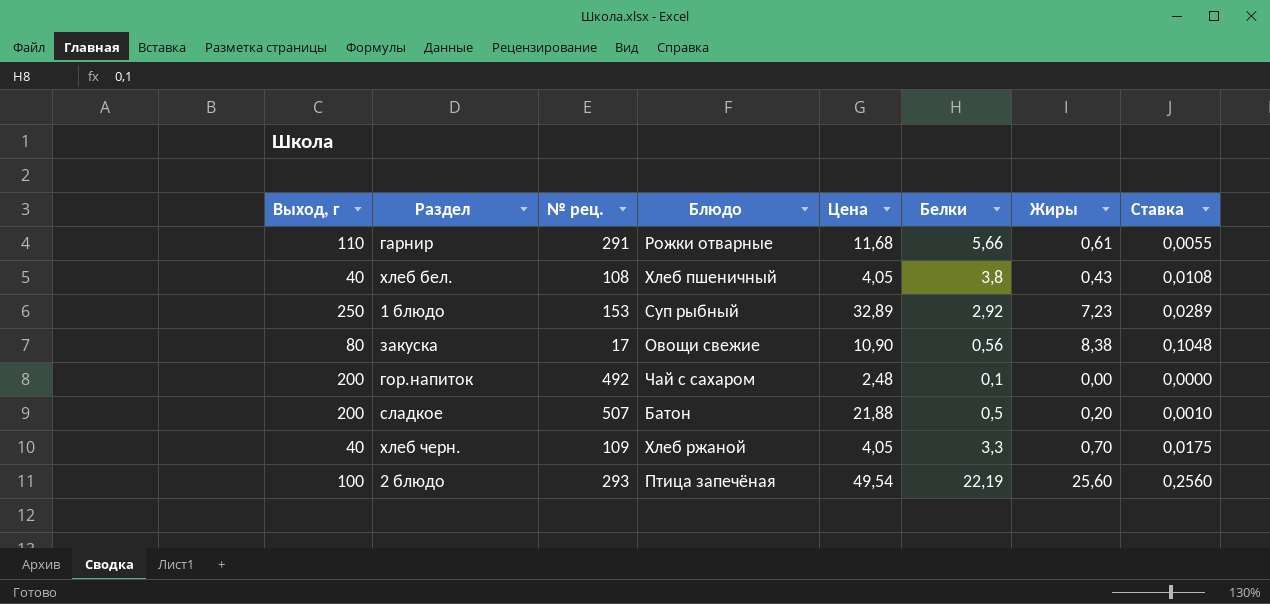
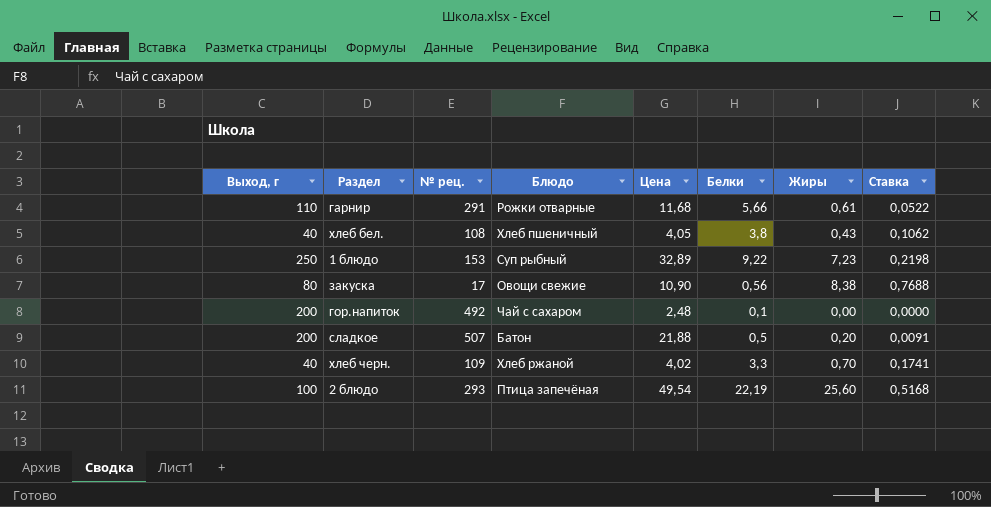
column Ставка | formula: [Жиры] / [Выход, г] -> [Жиры] / [Цена]
1 блюдо | Белки: 2,92 -> 9,22
хлеб черн. | Цена: 4,05 -> 4,02

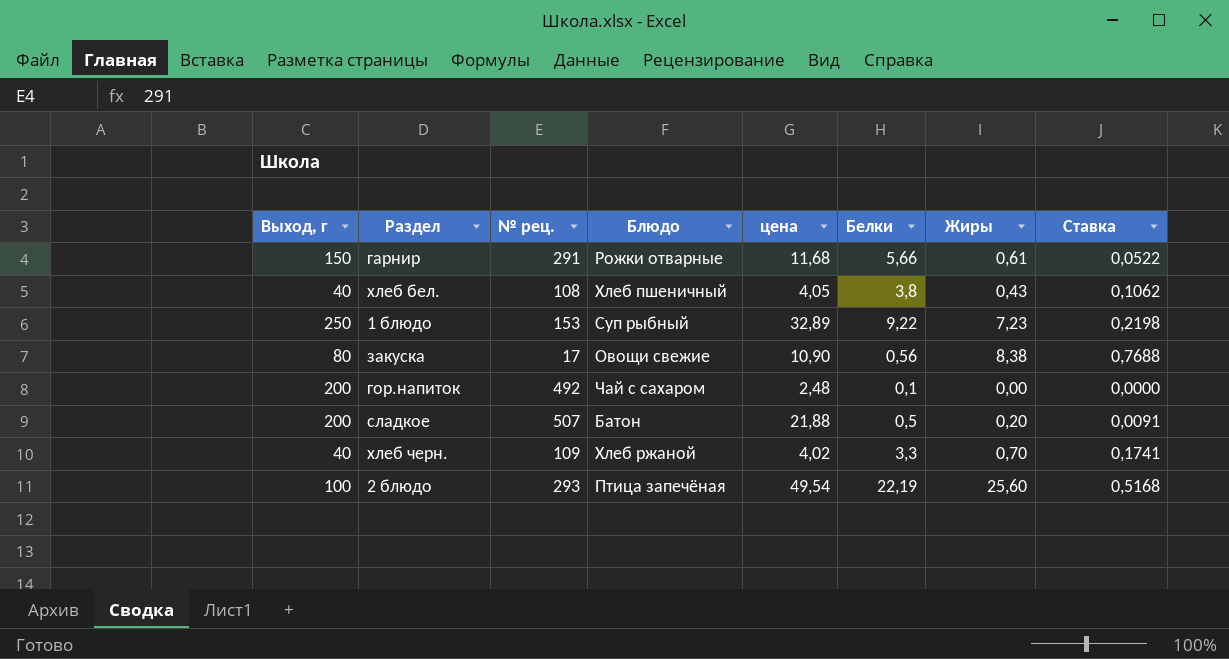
column name: Цена -> цена
гарнир | Выход, г: 110 -> 150

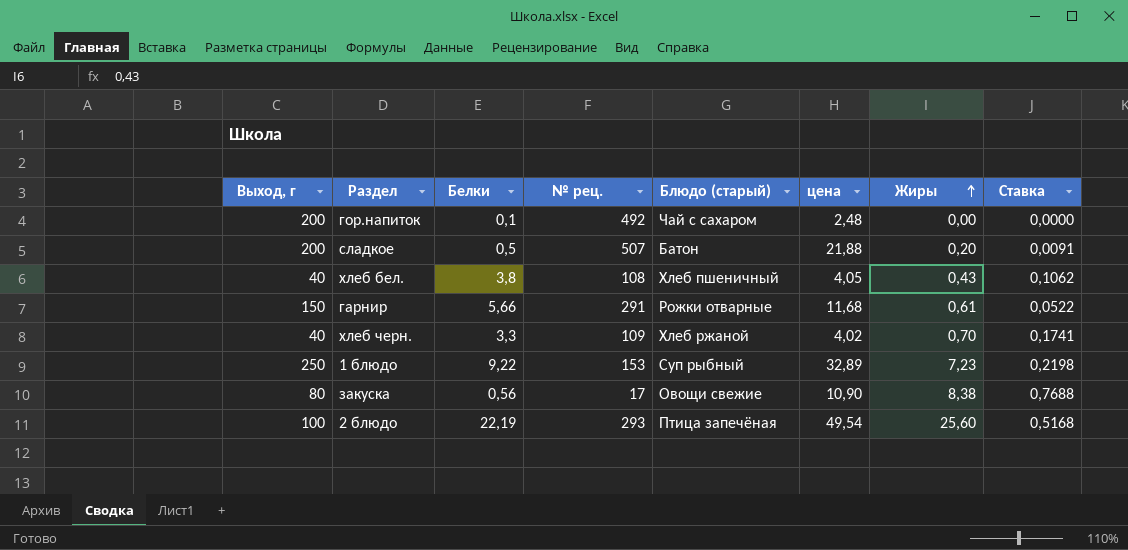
row order: none -> Жиры ascending
column Белки | position: 6 -> 3
column name: Блюдо -> Блюдо (старый)

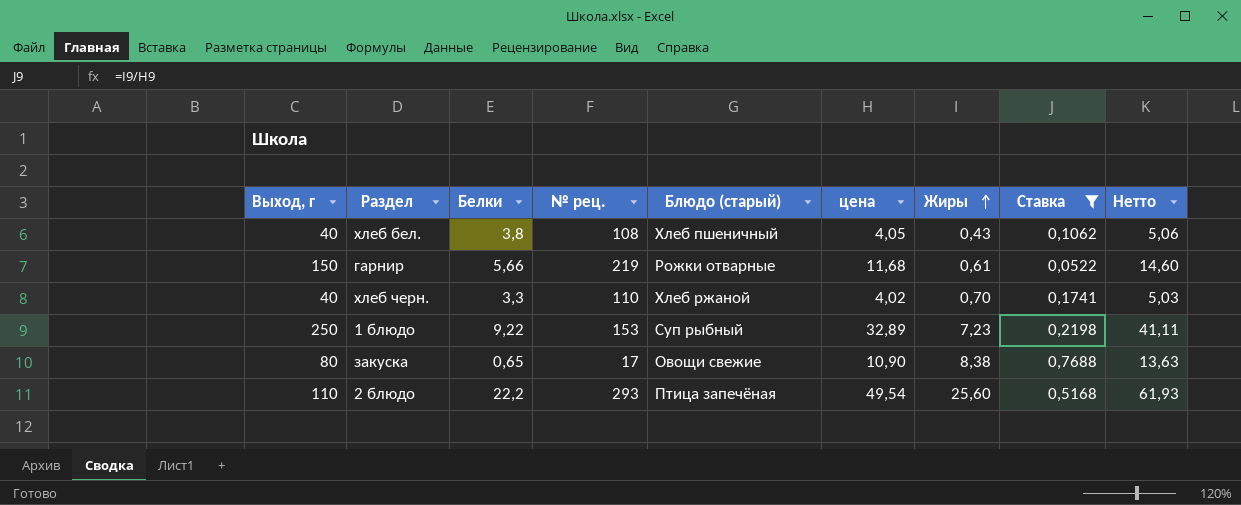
filter: none -> Ставка >= 0,0522
column Нетто | formula: none -> [цена] * 1,25
гарнир | № рец.: 291 -> 219
хлеб черн. | № рец.: 109 -> 110
закуска | Белки: 0,56 -> 0,65
2 блюдо | Выход, г: 100 -> 110
2 блюдо | Белки: 22,19 -> 22,2

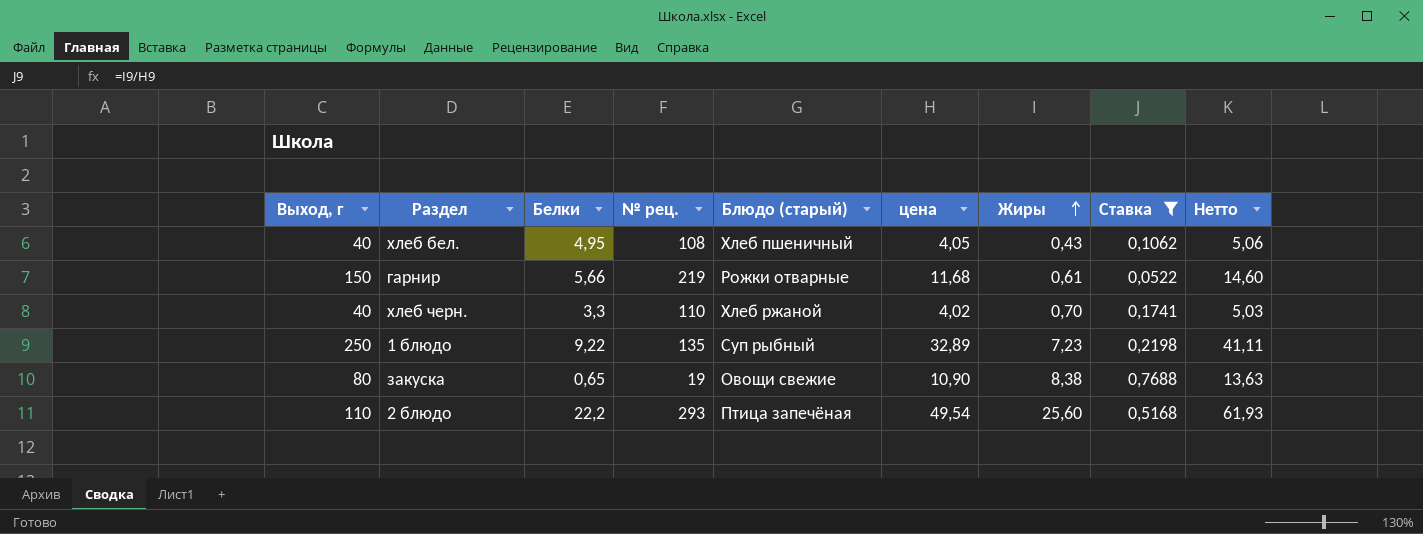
хлеб бел. | Белки: 3,8 -> 4,95
1 блюдо | № рец.: 153 -> 135
закуска | № рец.: 17 -> 19

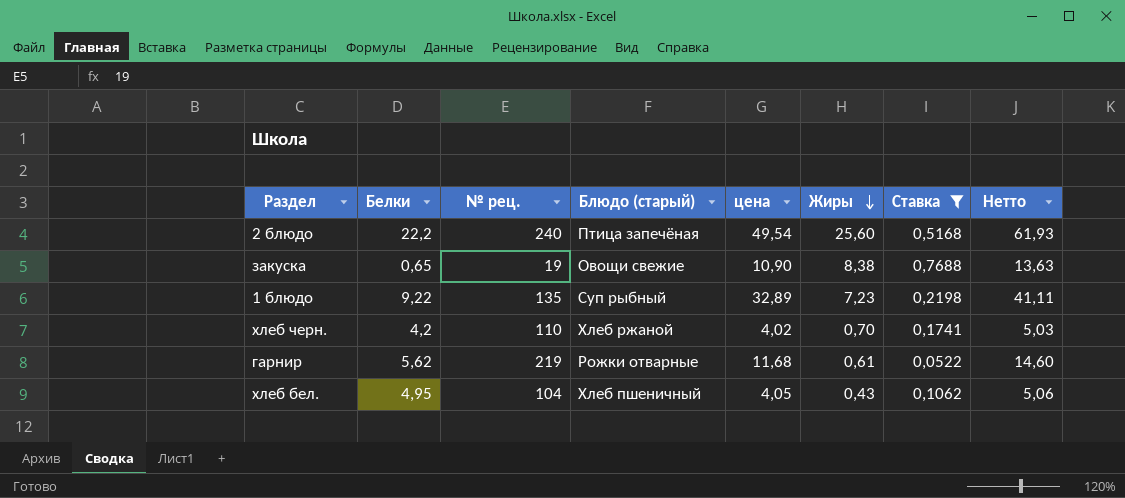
row order: Жиры ascending -> Жиры descending
column Выход, г | position: 1 -> none
2 блюдо | № рец.: 293 -> 240
хлеб черн. | Белки: 3,3 -> 4,2
гарнир | Белки: 5,66 -> 5,62
хлеб бел. | № рец.: 108 -> 104

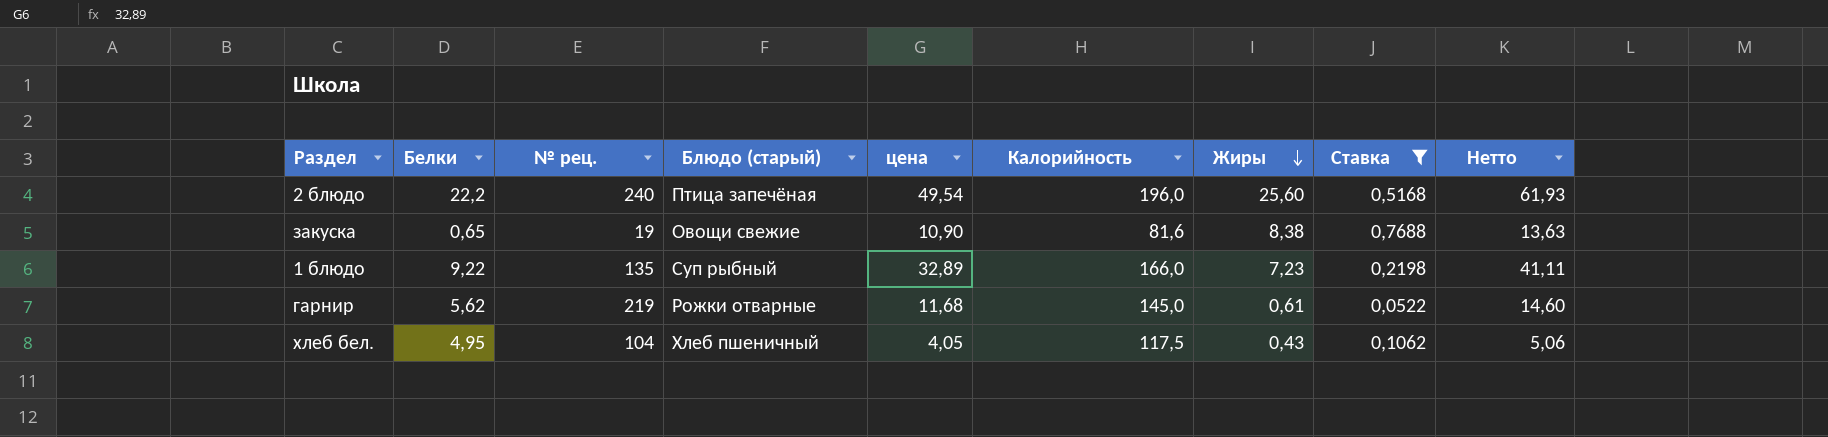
column Калорийность | position: none -> 6
row хлеб черн.: 4,2 | 110 | Хлеб ржаной | 4,02 | 0,70 | 0,1741 | 5,03 -> none

